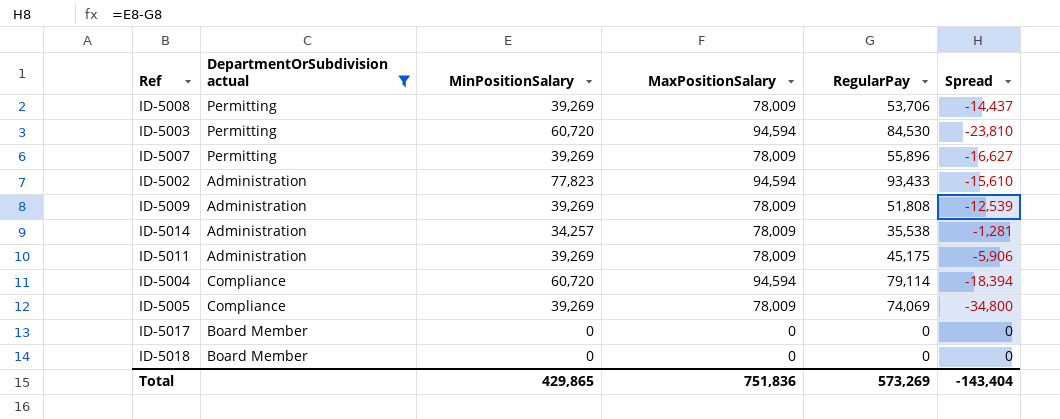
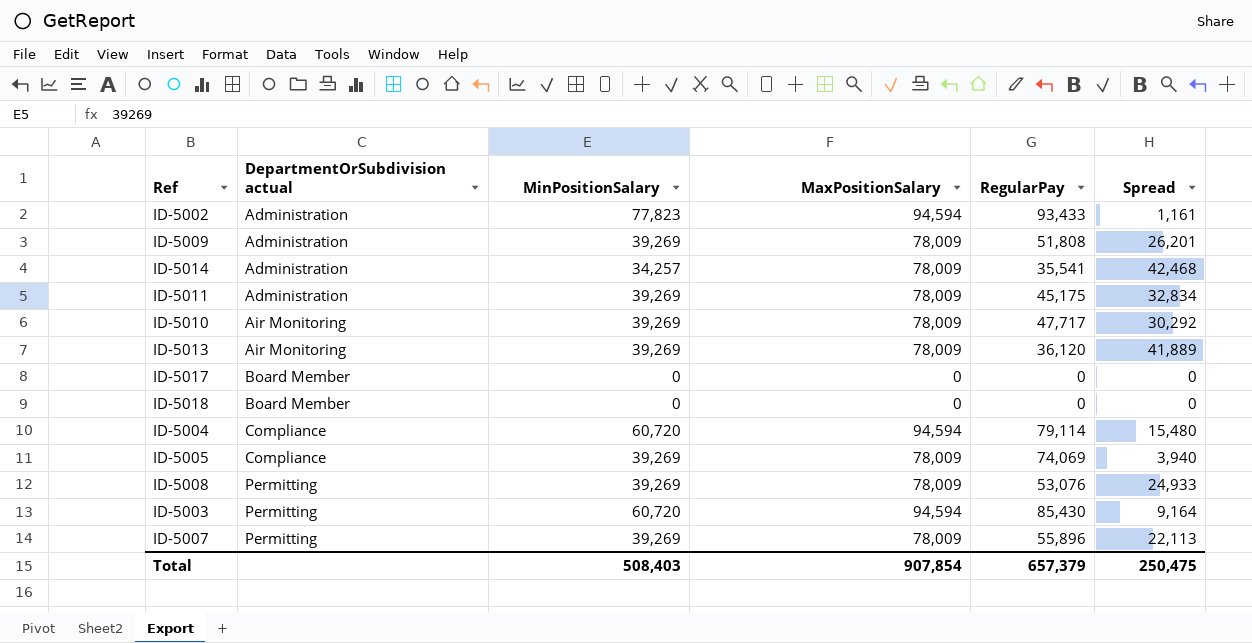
filter: DepartmentOrSubdivision actual != Air Monitoring -> none
row order: none -> DepartmentOrSubdivision actual ascending
column Spread | formula: [MinPositionSalary] - [RegularPay] -> [MaxPositionSalary] - [RegularPay]
ID-5014 | RegularPay: 35,538 -> 35,541
ID-5008 | RegularPay: 53,706 -> 53,076
ID-5003 | RegularPay: 84,530 -> 85,430
Total | MinPositionSalary: 429,865 -> 508,403
Total | MaxPositionSalary: 751,836 -> 907,854
Total | RegularPay: 573,269 -> 657,379
Total | Spread: -143,404 -> 250,475

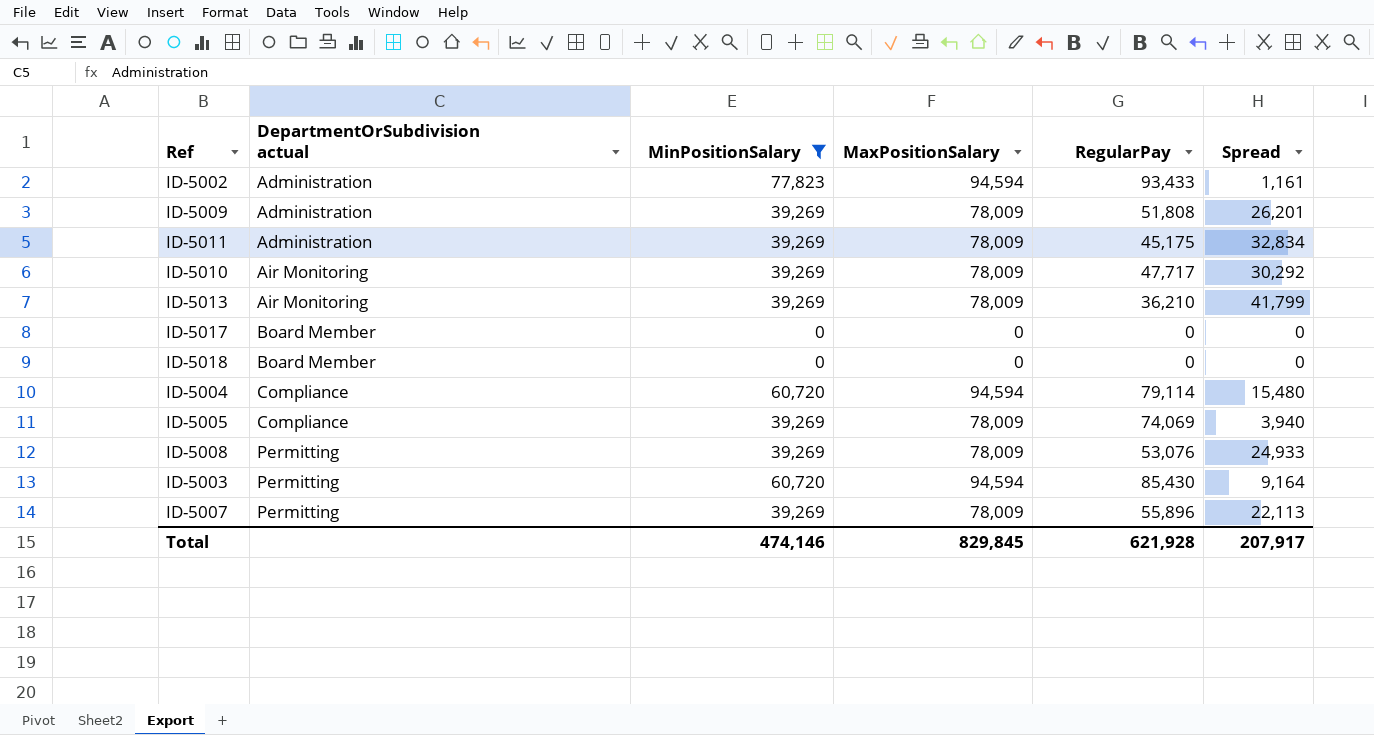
filter: none -> MinPositionSalary != 34,257
ID-5013 | RegularPay: 36,120 -> 36,210
ID-5013 | Spread: 41,889 -> 41,799
Total | MinPositionSalary: 508,403 -> 474,146
Total | MaxPositionSalary: 907,854 -> 829,845
Total | RegularPay: 657,379 -> 621,928
Total | Spread: 250,475 -> 207,917

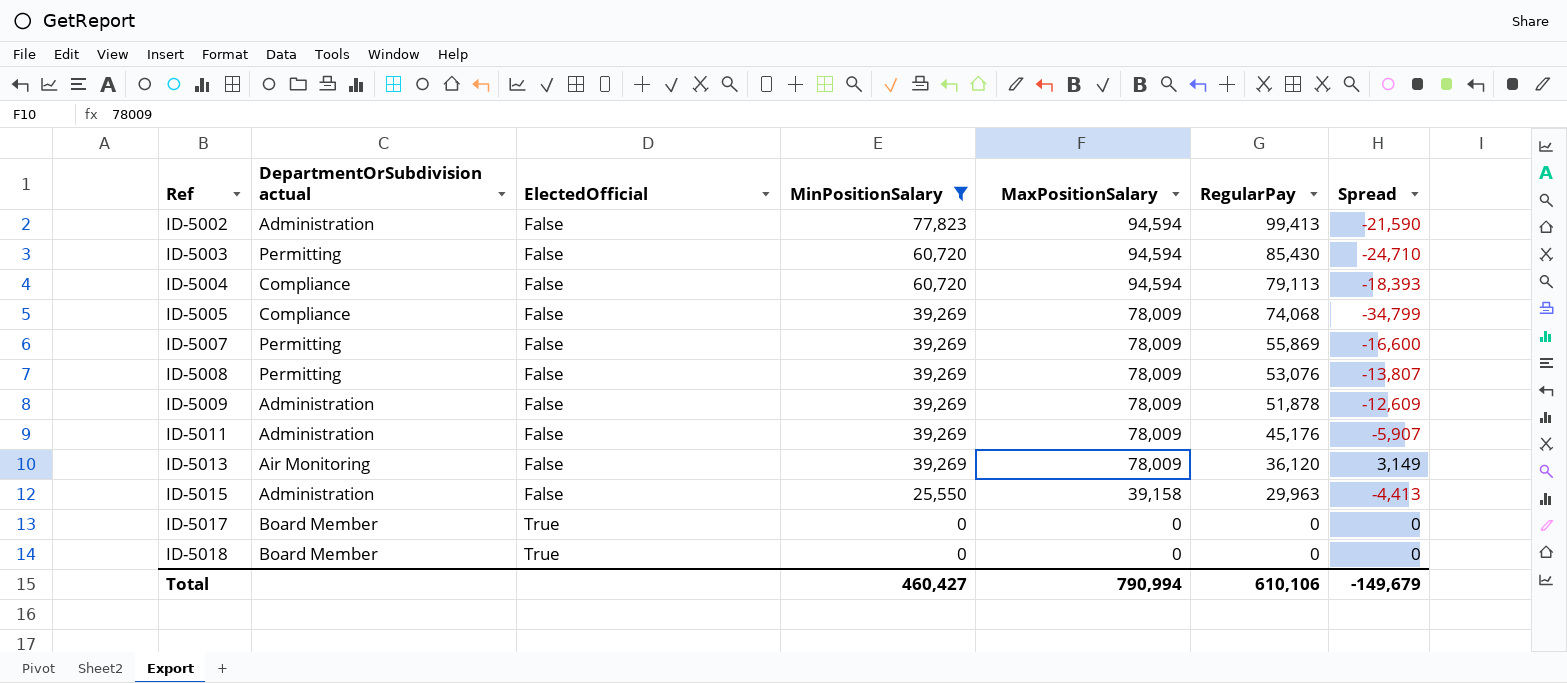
row order: DepartmentOrSubdivision actual ascending -> Ref ascending
column ElectedOfficial | position: none -> 3
column Spread | formula: [MaxPositionSalary] - [RegularPay] -> [MinPositionSalary] - [RegularPay]
row ID-5010: Air Monitoring | 39,269 | 78,009 | 47,717 | 30,292 -> none
ID-5002 | RegularPay: 93,433 -> 99,413
ID-5004 | RegularPay: 79,114 -> 79,113
ID-5005 | RegularPay: 74,069 -> 74,068
ID-5007 | RegularPay: 55,896 -> 55,869
ID-5009 | RegularPay: 51,808 -> 51,878
ID-5011 | RegularPay: 45,175 -> 45,176
ID-5013 | RegularPay: 36,210 -> 36,120
row ID-5015: none -> Administration | False | 25,550 | 39,158 | 29,963 | -4,413
Total | MinPositionSalary: 474,146 -> 460,427
Total | MaxPositionSalary: 829,845 -> 790,994
Total | RegularPay: 621,928 -> 610,106
Total | Spread: 207,917 -> -149,679

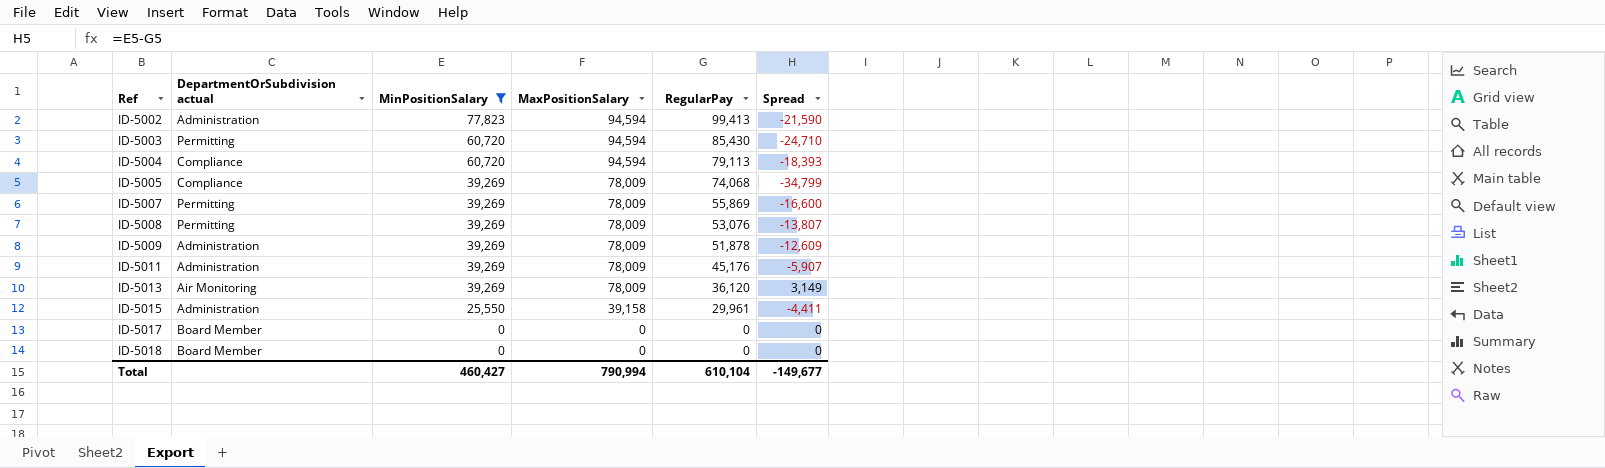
column ElectedOfficial | position: 3 -> none
ID-5015 | RegularPay: 29,963 -> 29,961
ID-5015 | Spread: -4,413 -> -4,411
Total | RegularPay: 610,106 -> 610,104
Total | Spread: -149,679 -> -149,677

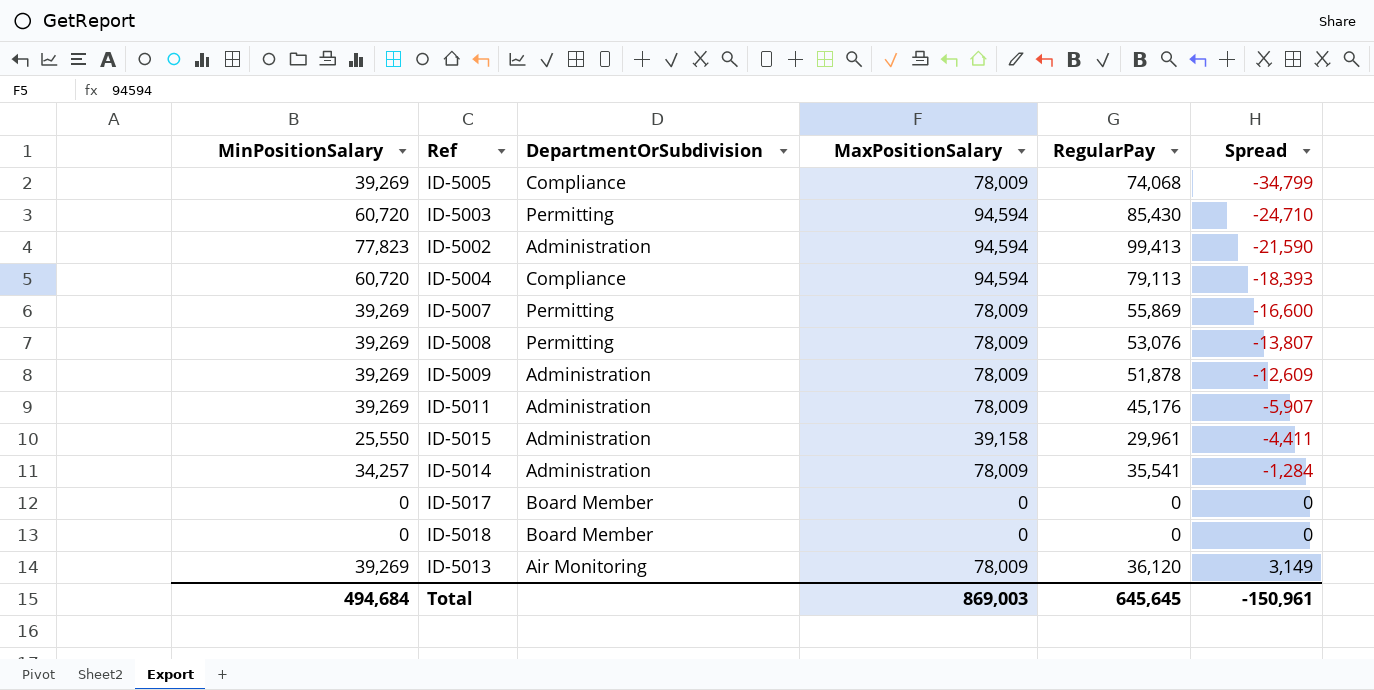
filter: MinPositionSalary != 34,257 -> none
row order: Ref ascending -> Spread ascending
column MinPositionSalary | position: 3 -> 1
column name: DepartmentOrSubdivision actual -> DepartmentOrSubdivision
Total | MinPositionSalary: 460,427 -> 494,684
Total | MaxPositionSalary: 790,994 -> 869,003
Total | RegularPay: 610,104 -> 645,645
Total | Spread: -149,677 -> -150,961

